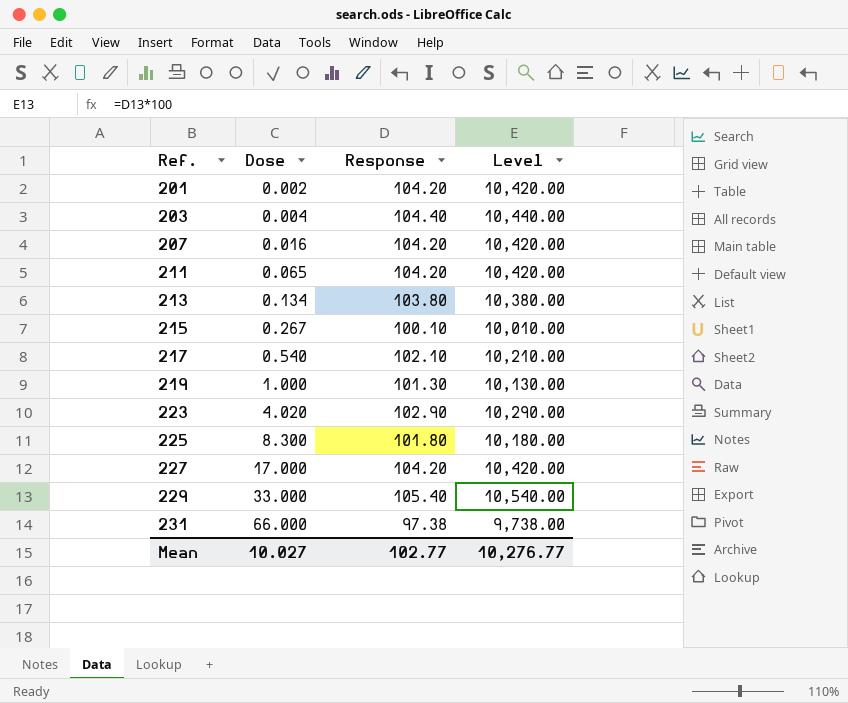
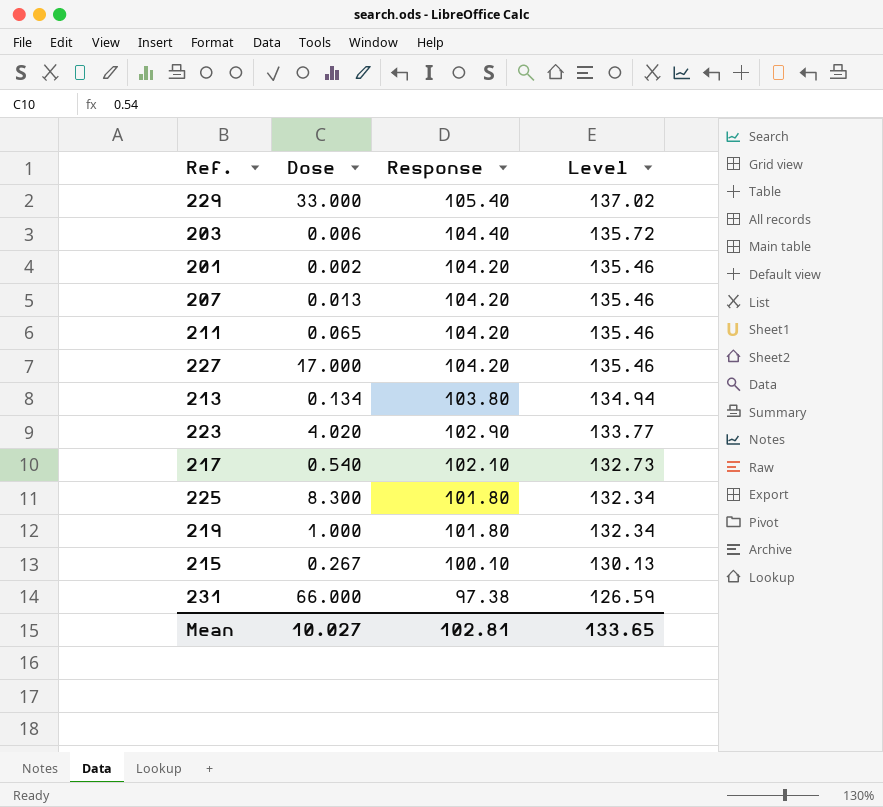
row order: Ref. ascending -> Response descending
column Level | formula: [Response] * 100 -> [Response] * 1.3
203 | Dose: 0.004 -> 0.006
207 | Dose: 0.016 -> 0.013
219 | Response: 101.30 -> 101.80
Mean | Response: 102.77 -> 102.81
Mean | Level: 10,276.77 -> 133.65

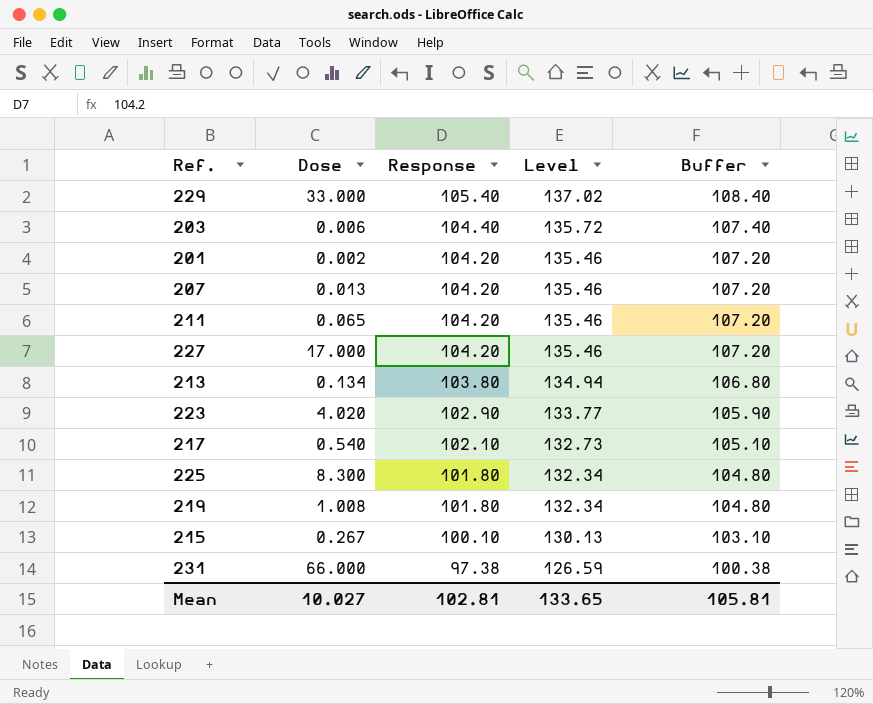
column Buffer | formula: none -> [Response] + 3
219 | Dose: 1.000 -> 1.008

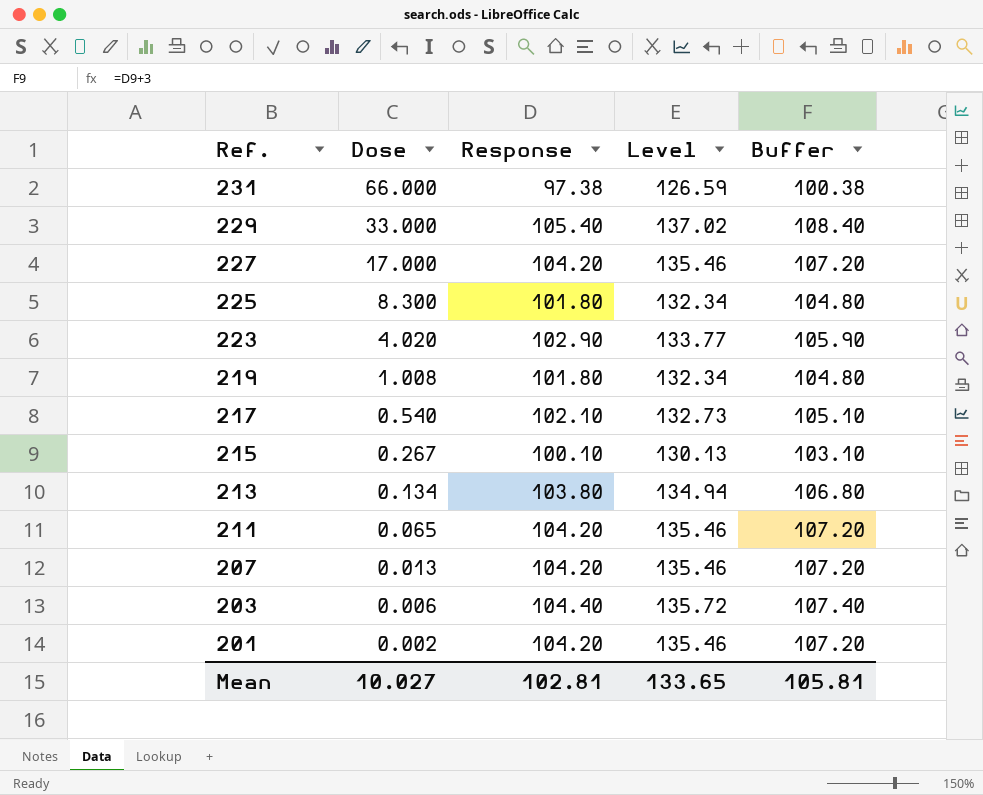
row order: Response descending -> Ref. descending

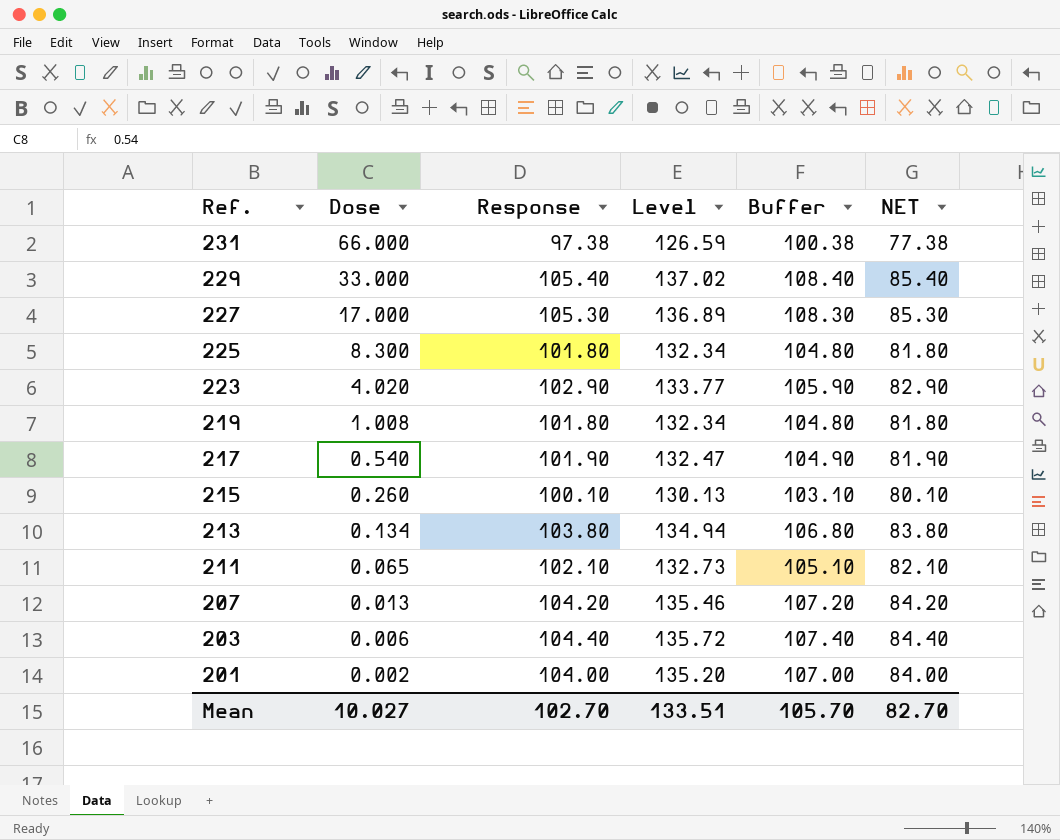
column NET | formula: none -> [Response] - 20
227 | Response: 104.20 -> 105.30
227 | Level: 135.46 -> 136.89
227 | Buffer: 107.20 -> 108.30
217 | Response: 102.10 -> 101.90
217 | Level: 132.73 -> 132.47
217 | Buffer: 105.10 -> 104.90
215 | Dose: 0.267 -> 0.260
211 | Response: 104.20 -> 102.10
211 | Level: 135.46 -> 132.73
211 | Buffer: 107.20 -> 105.10
201 | Response: 104.20 -> 104.00
201 | Level: 135.46 -> 135.20
201 | Buffer: 107.20 -> 107.00
Mean | Response: 102.81 -> 102.70
Mean | Level: 133.65 -> 133.51
Mean | Buffer: 105.81 -> 105.70

